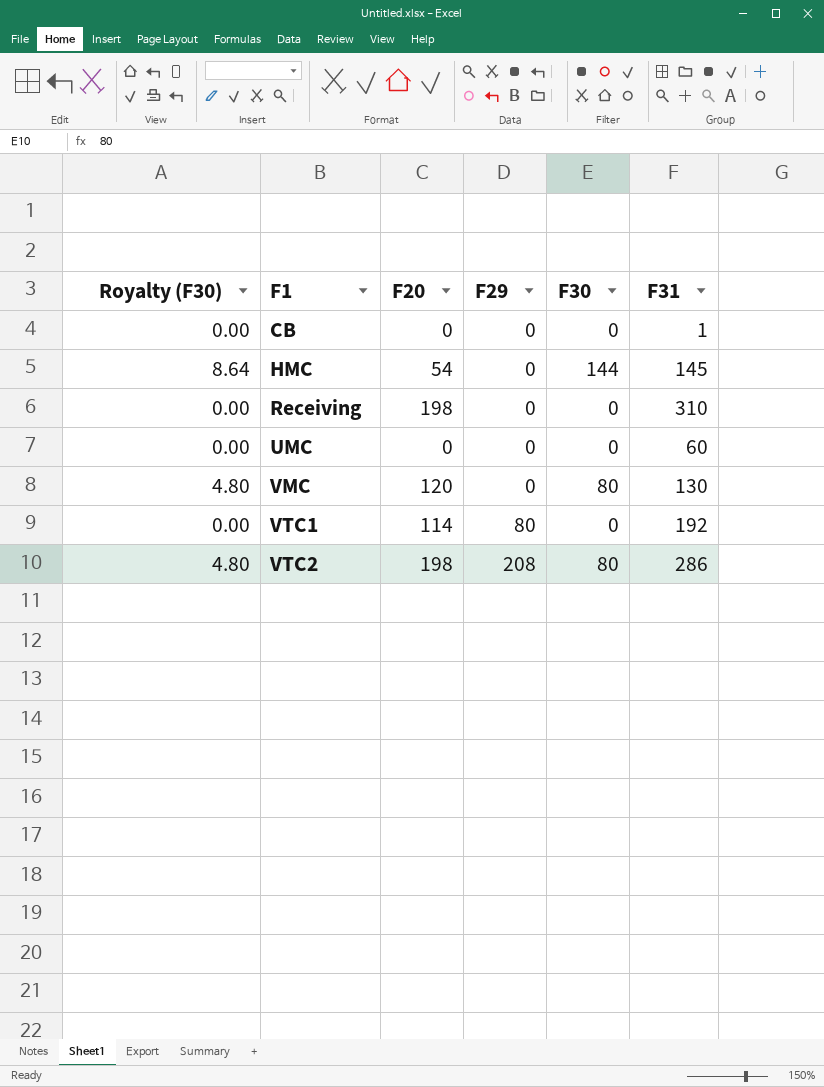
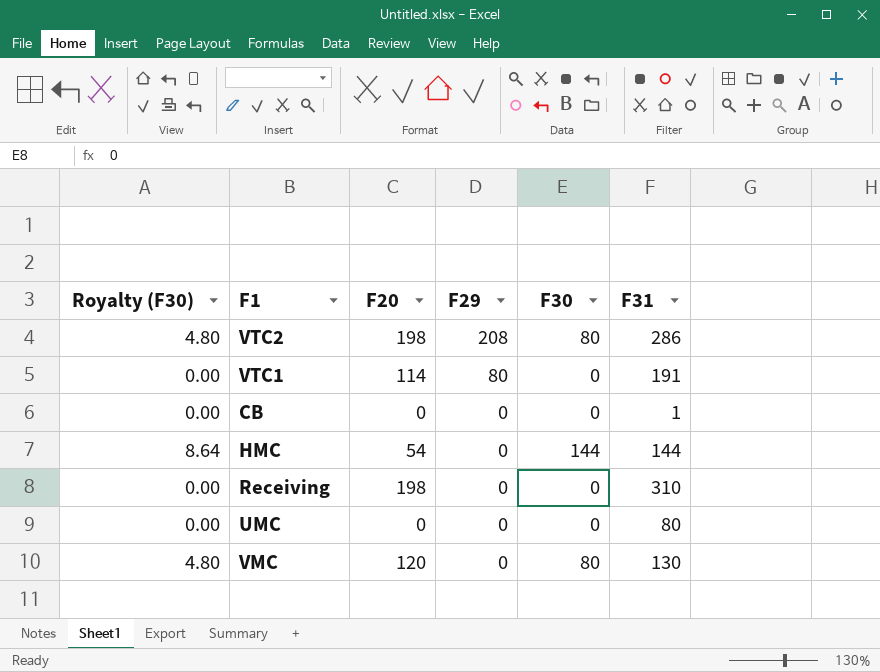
row order: F1 ascending -> F29 descending
VTC1 | F31: 192 -> 191
HMC | F31: 145 -> 144
UMC | F31: 60 -> 80

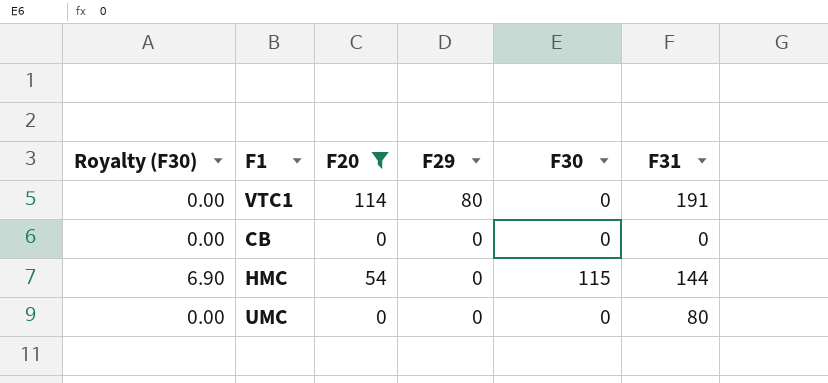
filter: none -> F20 <= 114
CB | F31: 1 -> 0
HMC | Royalty (F30): 8.64 -> 6.90
HMC | F30: 144 -> 115

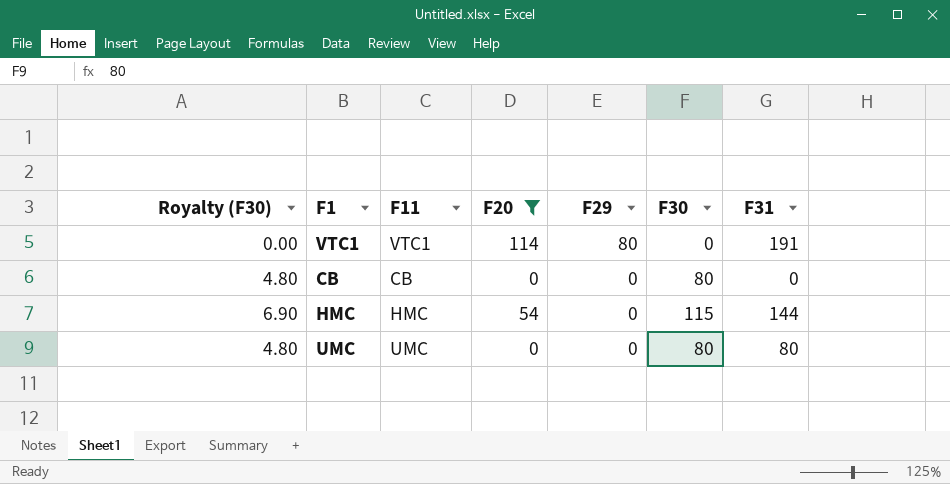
column F11 | position: none -> 3
CB | Royalty (F30): 0.00 -> 4.80
CB | F30: 0 -> 80
UMC | Royalty (F30): 0.00 -> 4.80
UMC | F30: 0 -> 80

